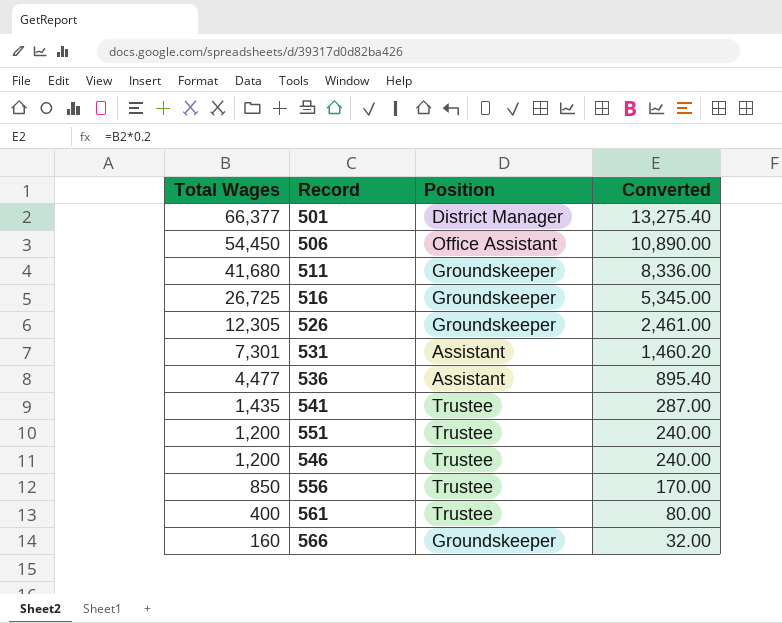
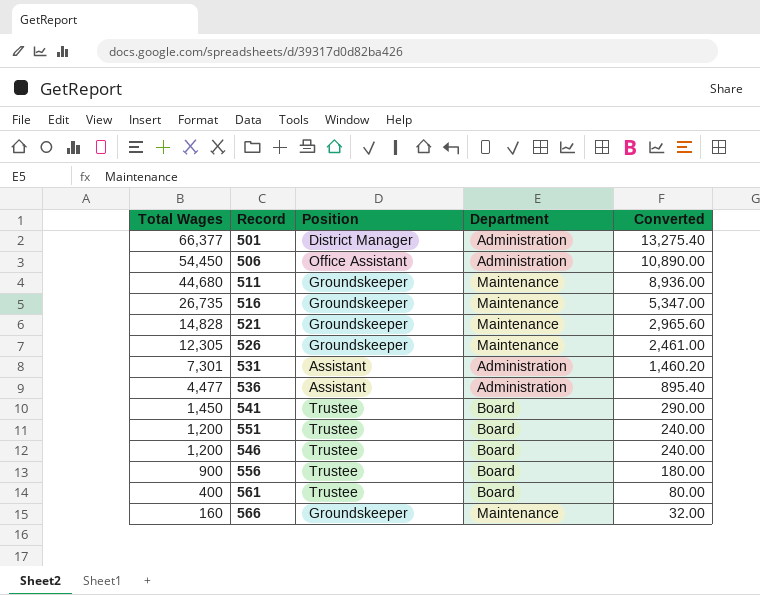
column Department | position: none -> 4
511 | Total Wages: 41,680 -> 44,680
511 | Converted: 8,336.00 -> 8,936.00
516 | Total Wages: 26,725 -> 26,735
516 | Converted: 5,345.00 -> 5,347.00
row 521: none -> 14,828 | Groundskeeper | Maintenance | 2,965.60
541 | Total Wages: 1,435 -> 1,450
541 | Converted: 287.00 -> 290.00
556 | Total Wages: 850 -> 900
556 | Converted: 170.00 -> 180.00

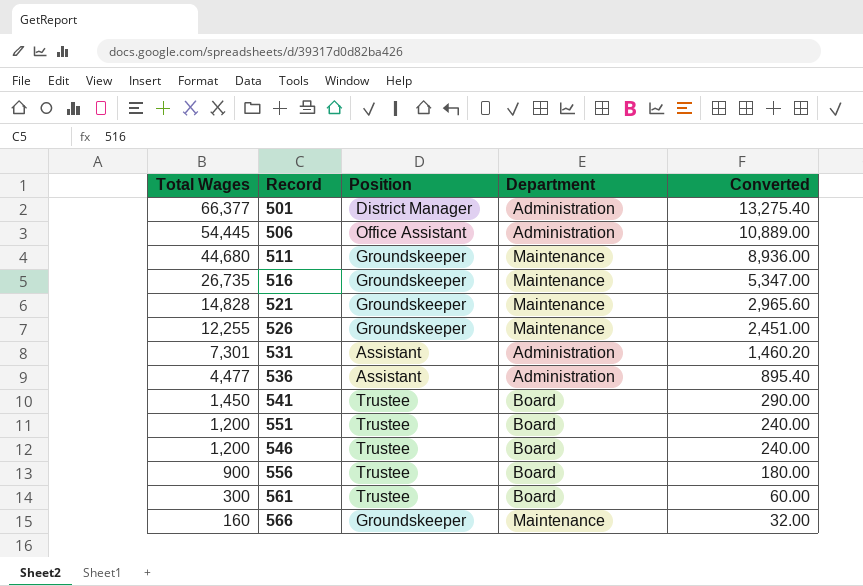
506 | Total Wages: 54,450 -> 54,445
506 | Converted: 10,890.00 -> 10,889.00
526 | Total Wages: 12,305 -> 12,255
526 | Converted: 2,461.00 -> 2,451.00
561 | Total Wages: 400 -> 300
561 | Converted: 80.00 -> 60.00

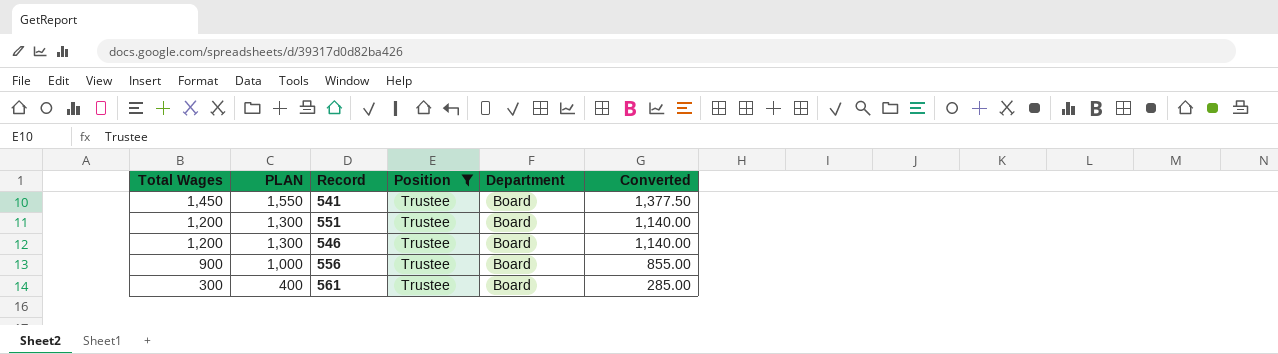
filter: none -> Position = Trustee
column PLAN | formula: none -> [Total Wages] + 100
column Converted | formula: [Total Wages] * 0.2 -> [Total Wages] * 0.95

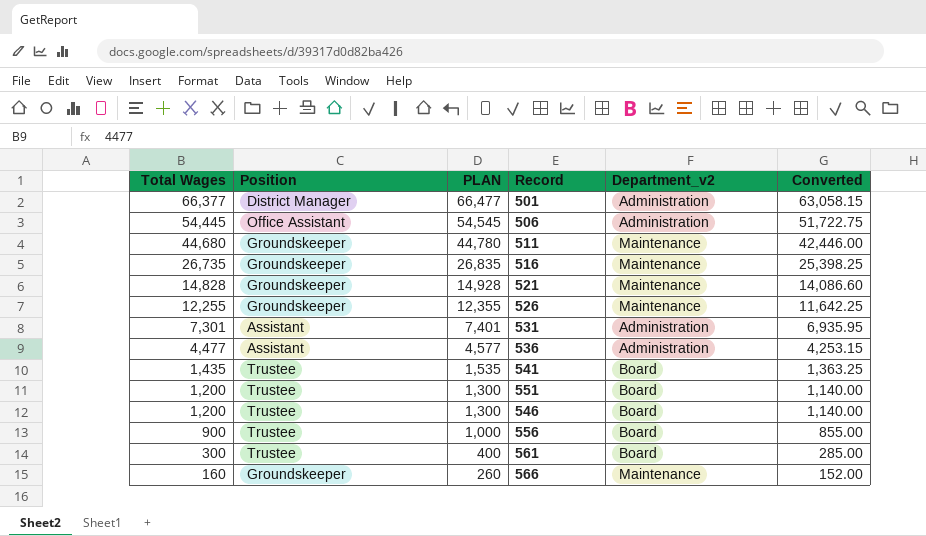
filter: Position = Trustee -> none
column Position | position: 4 -> 2
column name: Department -> Department_v2
541 | Total Wages: 1,450 -> 1,435
541 | PLAN: 1,550 -> 1,535
541 | Converted: 1,377.50 -> 1,363.25

